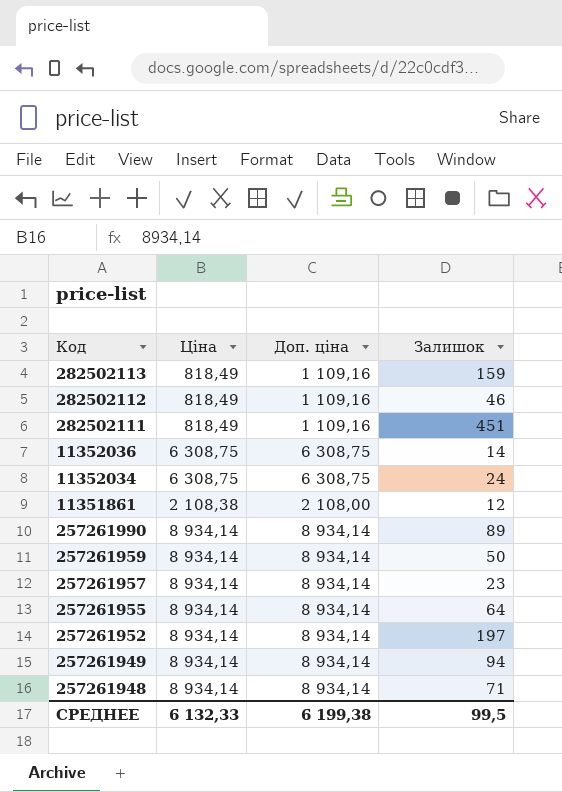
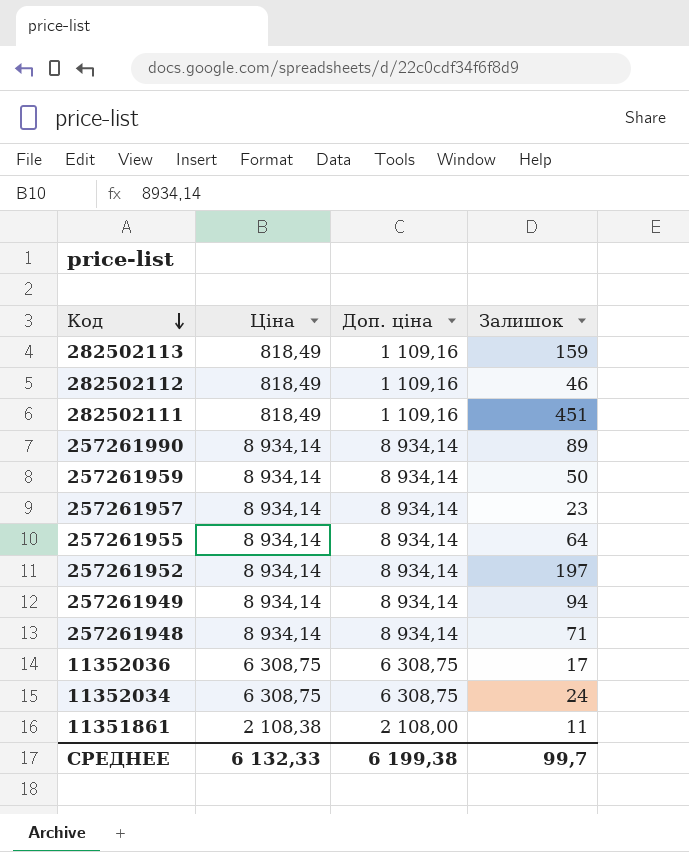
row order: none -> Код descending
11352036 | Залишок: 14 -> 17
11351861 | Залишок: 12 -> 11
СРЕДНЕЕ | Залишок: 99,5 -> 99,7

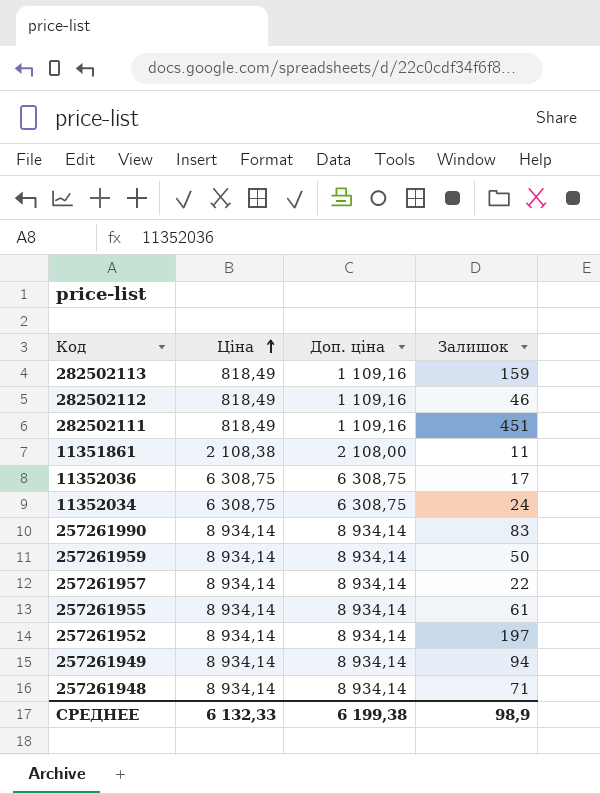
row order: Код descending -> Ціна ascending
257261990 | Залишок: 89 -> 83
257261957 | Залишок: 23 -> 22
257261955 | Залишок: 64 -> 61
СРЕДНЕЕ | Залишок: 99,7 -> 98,9

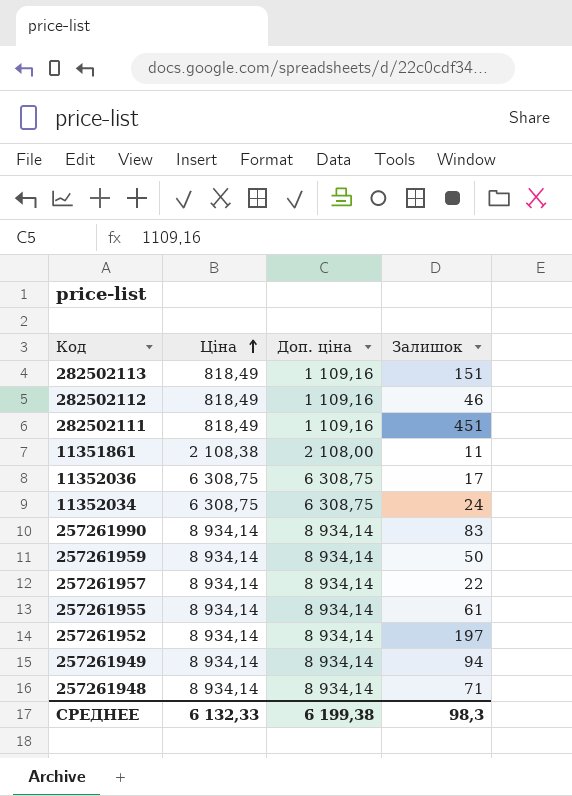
282502113 | Залишок: 159 -> 151
СРЕДНЕЕ | Залишок: 98,9 -> 98,3

